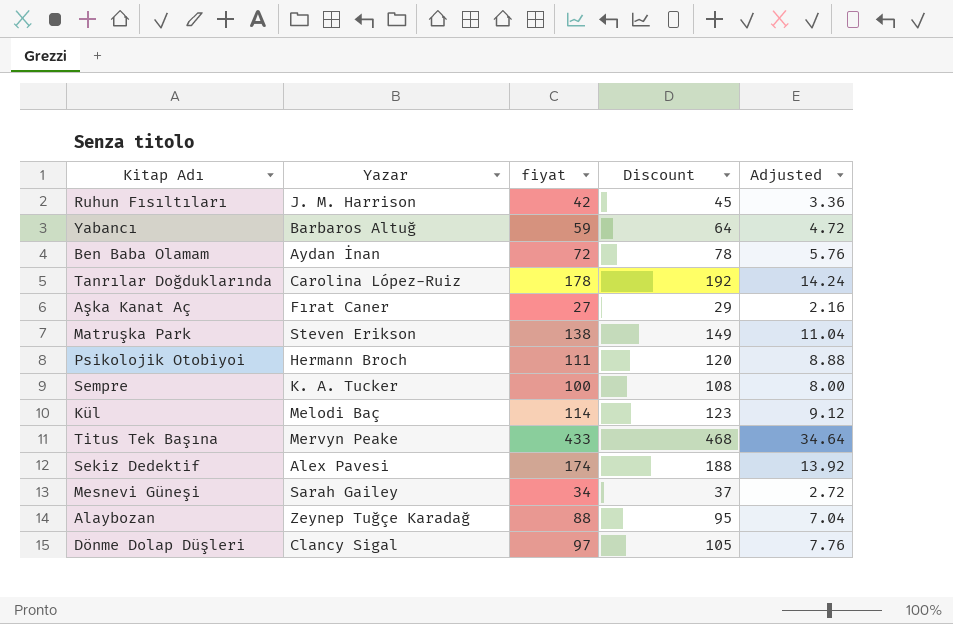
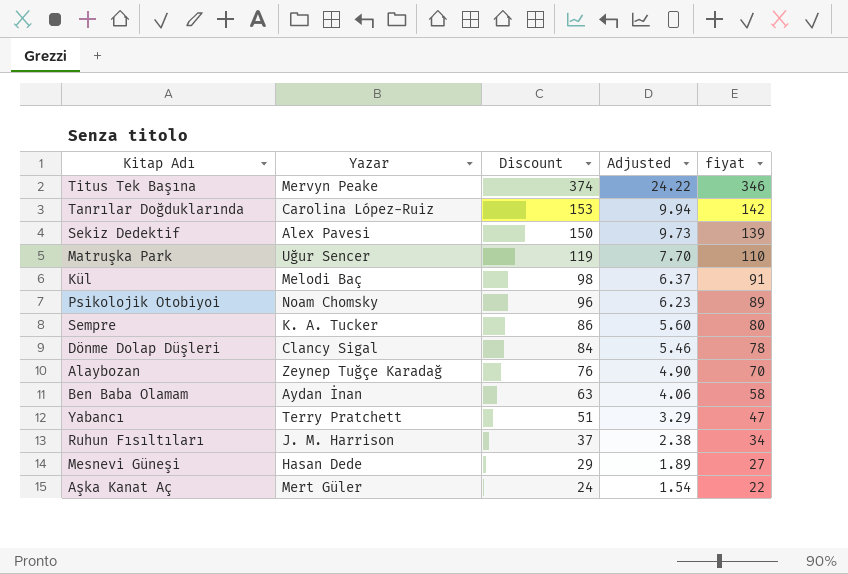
row order: none -> Discount descending
column Adjusted | formula: [fiyat] * 0.08 -> [fiyat] * 0.07
column fiyat | position: 3 -> 5
Titus Tek Başına | Discount: 468 -> 374
Titus Tek Başına | fiyat: 433 -> 346
Tanrılar Doğduklarında | Discount: 192 -> 153
Tanrılar Doğduklarında | fiyat: 178 -> 142
Sekiz Dedektif | Discount: 188 -> 150
Sekiz Dedektif | fiyat: 174 -> 139
Matruşka Park | Yazar: Steven Erikson -> Uğur Sencer
Matruşka Park | Discount: 149 -> 119
Matruşka Park | fiyat: 138 -> 110
Kül | Discount: 123 -> 98
Kül | fiyat: 114 -> 91
Psikolojik Otobiyoi | Yazar: Hermann Broch -> Noam Chomsky
Psikolojik Otobiyoi | Discount: 120 -> 96
Psikolojik Otobiyoi | fiyat: 111 -> 89
Sempre | Discount: 108 -> 86
Sempre | fiyat: 100 -> 80
Dönme Dolap Düşleri | Discount: 105 -> 84
Dönme Dolap Düşleri | fiyat: 97 -> 78
Alaybozan | Discount: 95 -> 76
Alaybozan | fiyat: 88 -> 70
Ben Baba Olamam | Discount: 78 -> 63
Ben Baba Olamam | fiyat: 72 -> 58
Yabancı | Yazar: Barbaros Altuğ -> Terry Pratchett
Yabancı | Discount: 64 -> 51
Yabancı | fiyat: 59 -> 47
Ruhun Fısıltıları | Discount: 45 -> 37
Ruhun Fısıltıları | fiyat: 42 -> 34
Mesnevi Güneşi | Yazar: Sarah Gailey -> Hasan Dede
Mesnevi Güneşi | Discount: 37 -> 29
Mesnevi Güneşi | fiyat: 34 -> 27
Aşka Kanat Aç | Yazar: Fırat Caner -> Mert Güler
Aşka Kanat Aç | Discount: 29 -> 24
Aşka Kanat Aç | fiyat: 27 -> 22

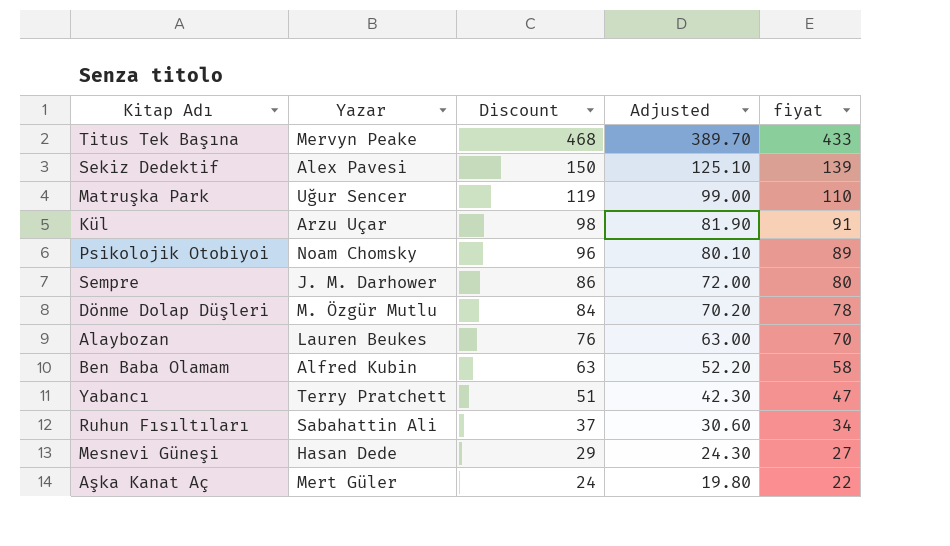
column Adjusted | formula: [fiyat] * 0.07 -> [fiyat] * 0.9
row Tanrılar Doğduklarında: Carolina López-Ruiz | 153 | 9.94 | 142 -> none
Titus Tek Başına | Discount: 374 -> 468
Titus Tek Başına | fiyat: 346 -> 433
Kül | Yazar: Melodi Baç -> Arzu Uçar
Sempre | Yazar: K. A. Tucker -> J. M. Darhower
Dönme Dolap Düşleri | Yazar: Clancy Sigal -> M. Özgür Mutlu
Alaybozan | Yazar: Zeynep Tuğçe Karadağ -> Lauren Beukes
Ben Baba Olamam | Yazar: Aydan İnan -> Alfred Kubin
Ruhun Fısıltıları | Yazar: J. M. Harrison -> Sabahattin Ali

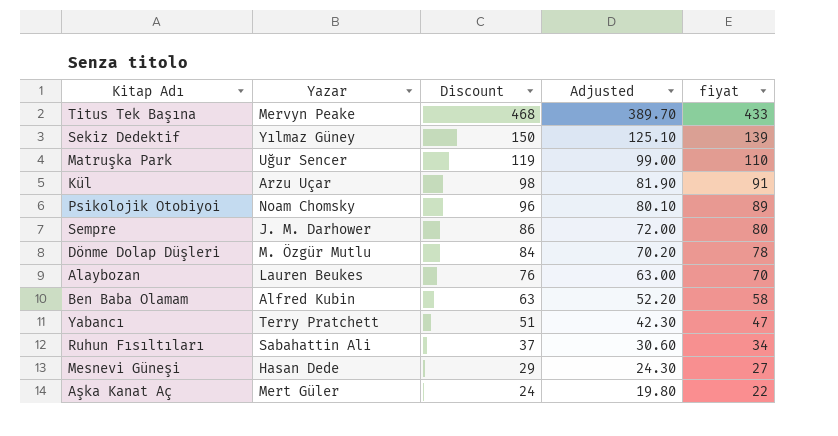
Sekiz Dedektif | Yazar: Alex Pavesi -> Yılmaz Güney

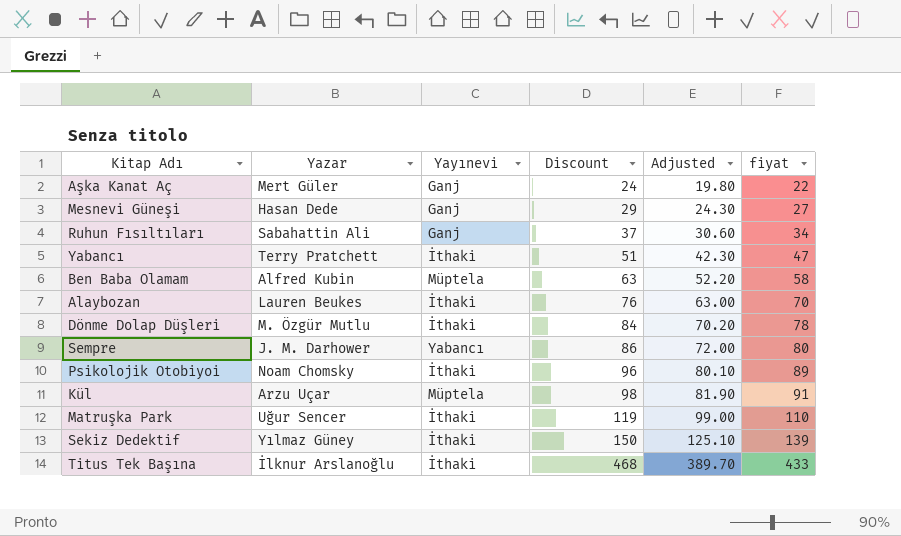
row order: Discount descending -> Discount ascending
column Yayınevi | position: none -> 3
Titus Tek Başına | Yazar: Mervyn Peake -> İlknur Arslanoğlu

